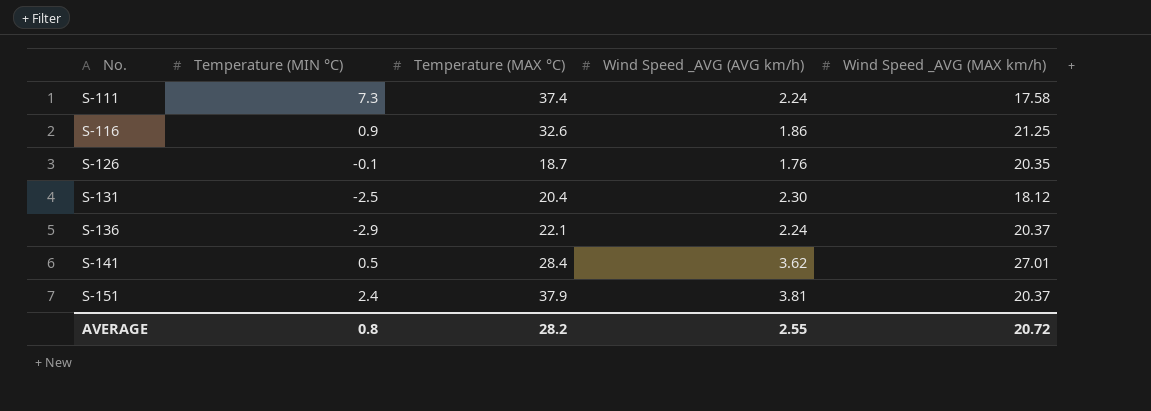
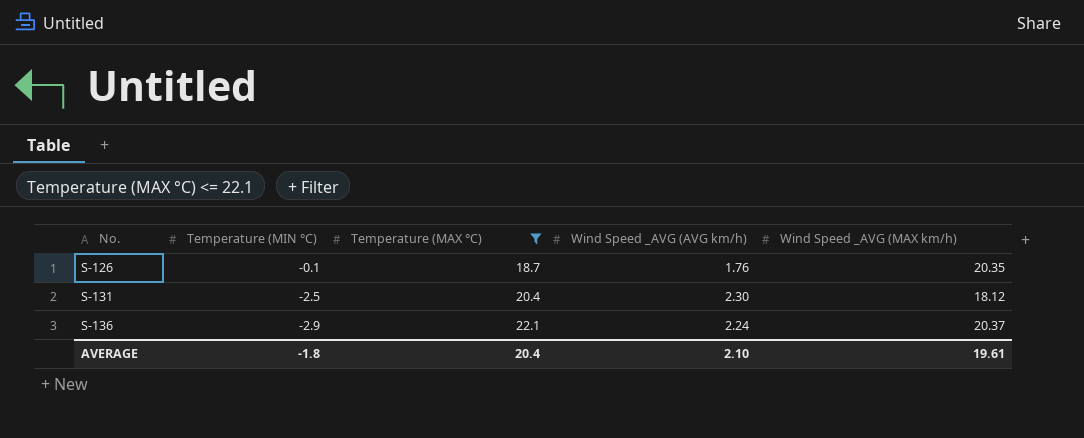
filter: none -> Temperature (MAX °C) <= 22.1
AVERAGE | Temperature (MIN °C): 0.8 -> -1.8
AVERAGE | Temperature (MAX °C): 28.2 -> 20.4
AVERAGE | Wind Speed _AVG (AVG km/h): 2.55 -> 2.10
AVERAGE | Wind Speed _AVG (MAX km/h): 20.72 -> 19.61

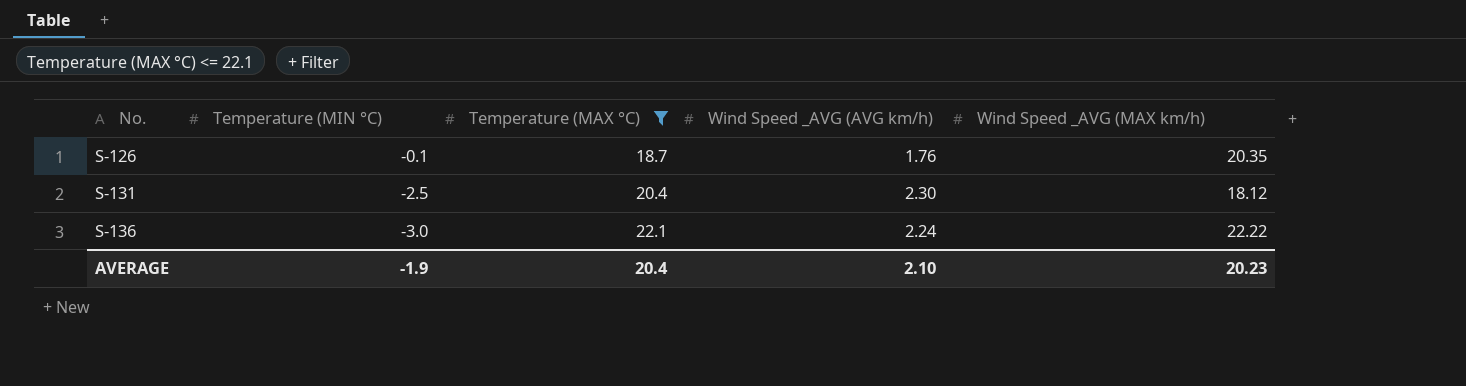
S-136 | Temperature (MIN °C): -2.9 -> -3.0
S-136 | Wind Speed _AVG (MAX km/h): 20.37 -> 22.22
AVERAGE | Temperature (MIN °C): -1.8 -> -1.9
AVERAGE | Wind Speed _AVG (MAX km/h): 19.61 -> 20.23

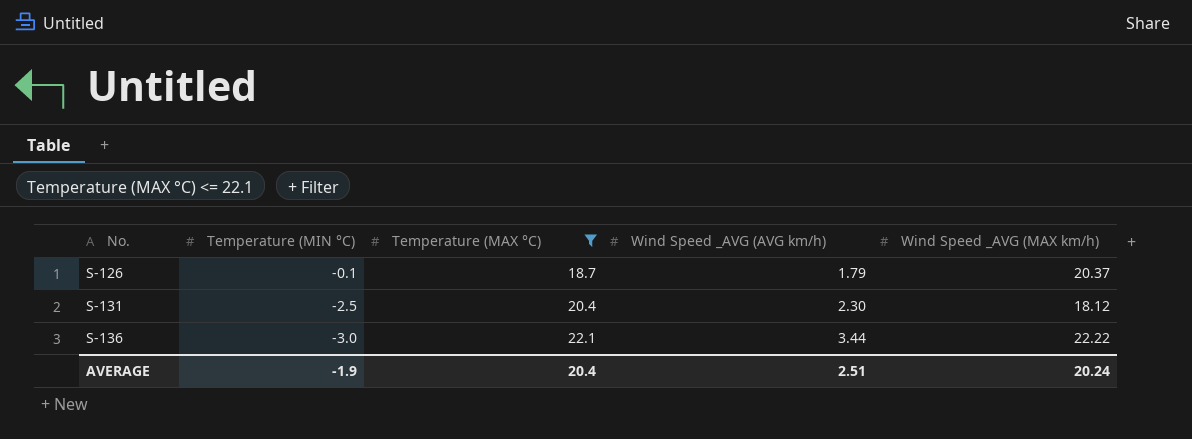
S-126 | Wind Speed _AVG (AVG km/h): 1.76 -> 1.79
S-126 | Wind Speed _AVG (MAX km/h): 20.35 -> 20.37
S-136 | Wind Speed _AVG (AVG km/h): 2.24 -> 3.44
AVERAGE | Wind Speed _AVG (AVG km/h): 2.10 -> 2.51
AVERAGE | Wind Speed _AVG (MAX km/h): 20.23 -> 20.24

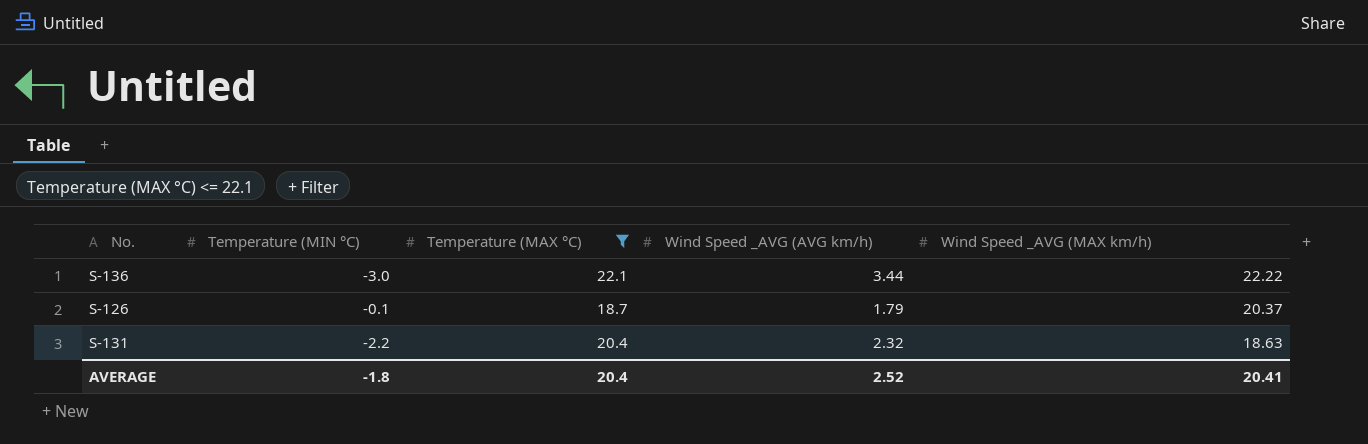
row order: No. ascending -> Wind Speed _AVG (MAX km/h) descending
S-131 | Temperature (MIN °C): -2.5 -> -2.2
S-131 | Wind Speed _AVG (AVG km/h): 2.30 -> 2.32
S-131 | Wind Speed _AVG (MAX km/h): 18.12 -> 18.63
AVERAGE | Temperature (MIN °C): -1.9 -> -1.8
AVERAGE | Wind Speed _AVG (AVG km/h): 2.51 -> 2.52
AVERAGE | Wind Speed _AVG (MAX km/h): 20.24 -> 20.41

